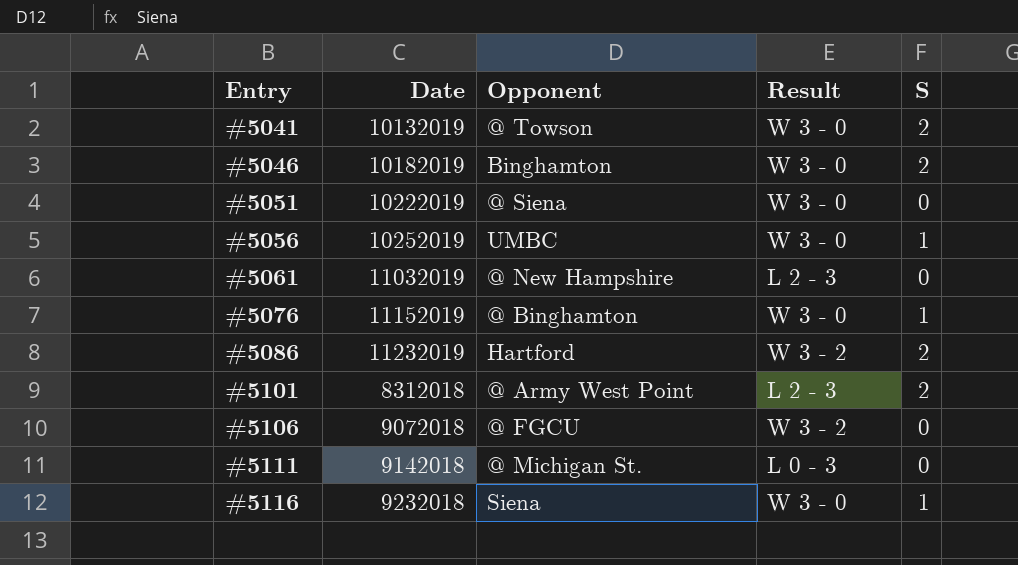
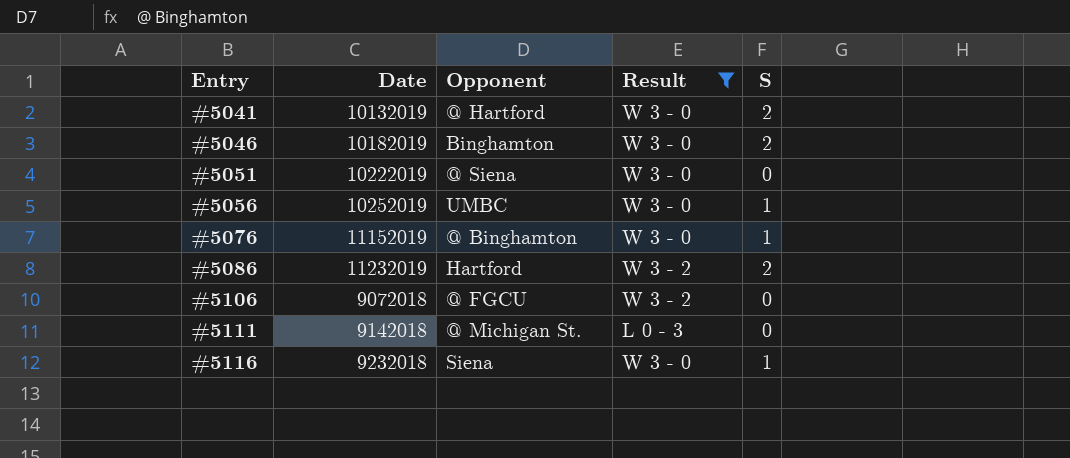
filter: none -> Result != L 2 - 3
#5041 | Opponent: @ Towson -> @ Hartford

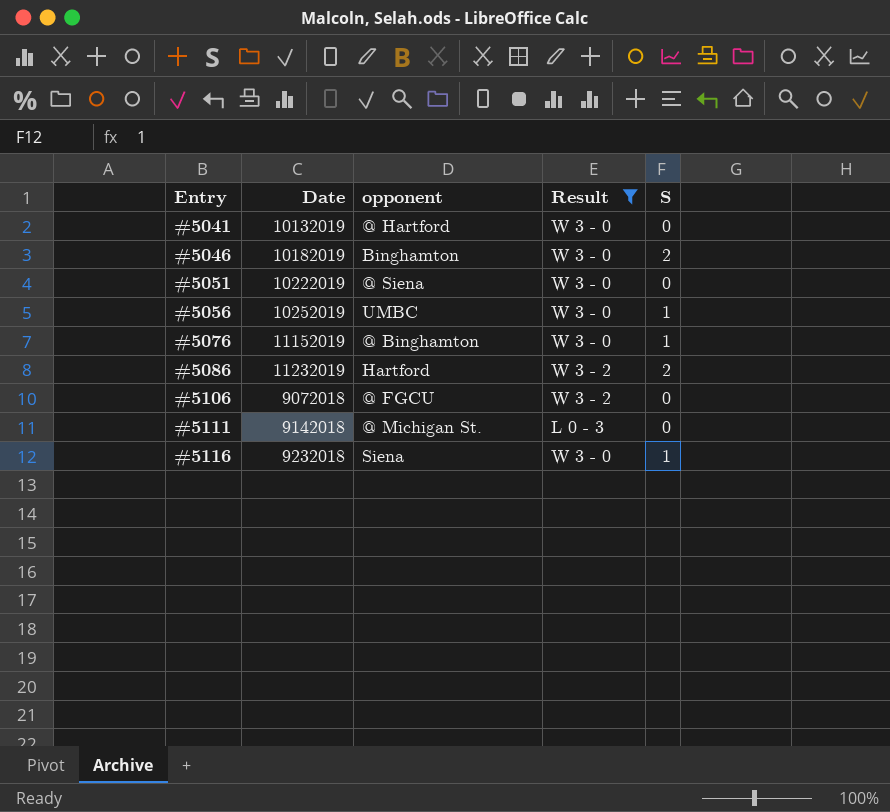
column name: Opponent -> opponent
#5041 | S: 2 -> 0

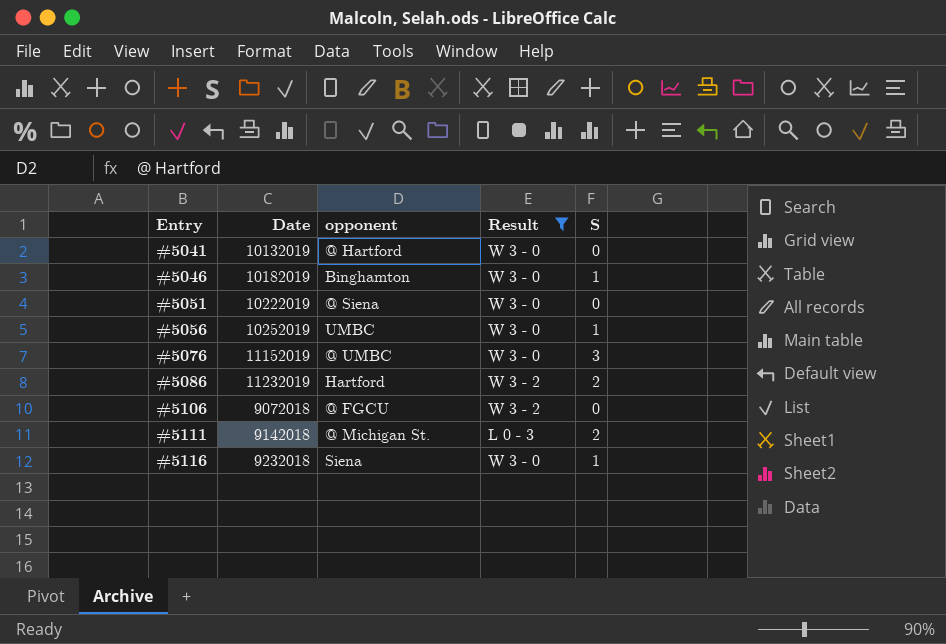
#5046 | S: 2 -> 1
#5076 | opponent: @ Binghamton -> @ UMBC
#5076 | S: 1 -> 3
#5111 | S: 0 -> 2

